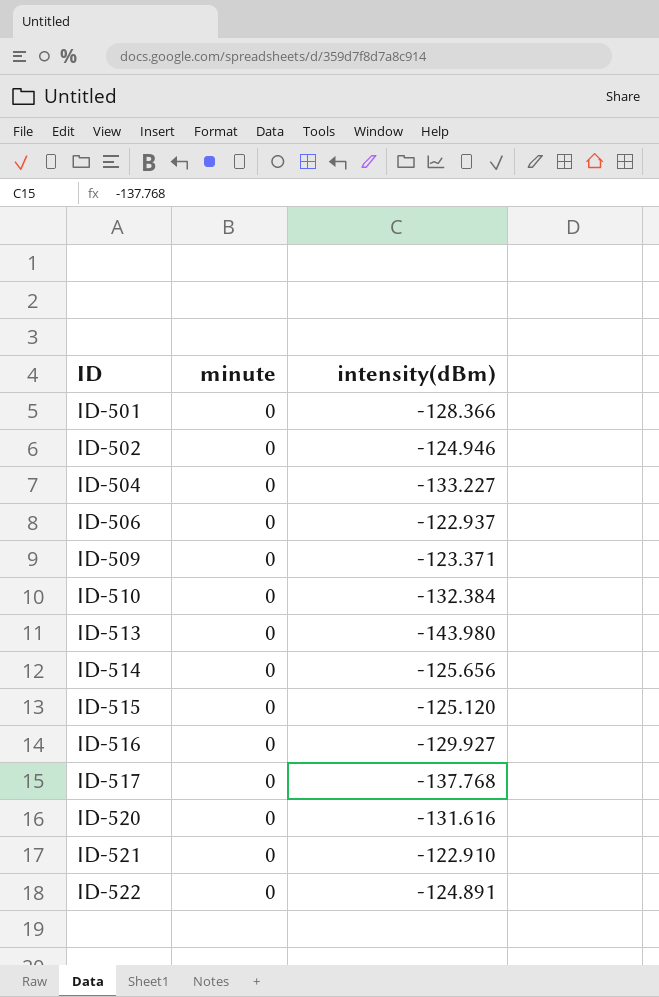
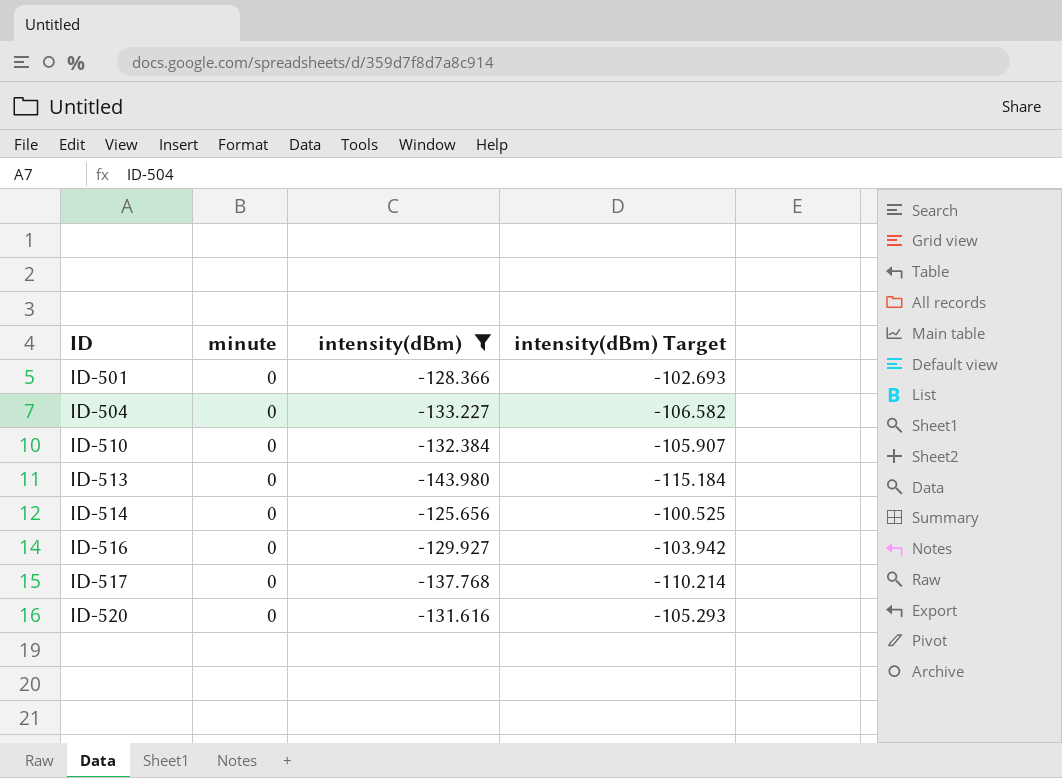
filter: none -> intensity(dBm) <= -125.656
column intensity(dBm) Target | formula: none -> [intensity(dBm)] * 0.8

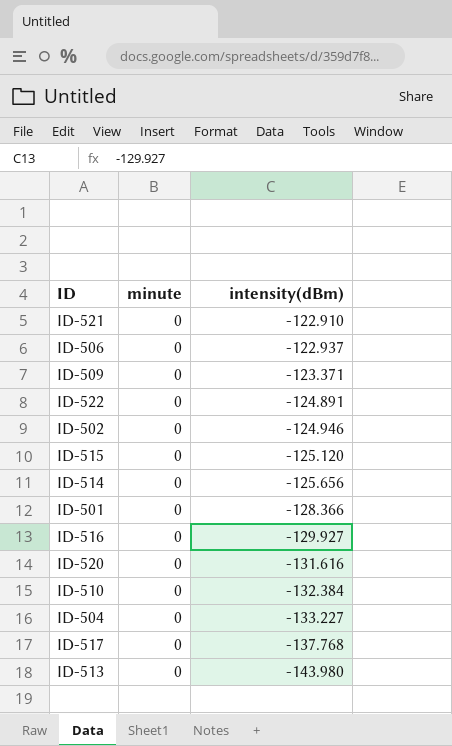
filter: intensity(dBm) <= -125.656 -> none
row order: ID ascending -> intensity(dBm) descending
column intensity(dBm) Target | formula: [intensity(dBm)] * 0.8 -> none

